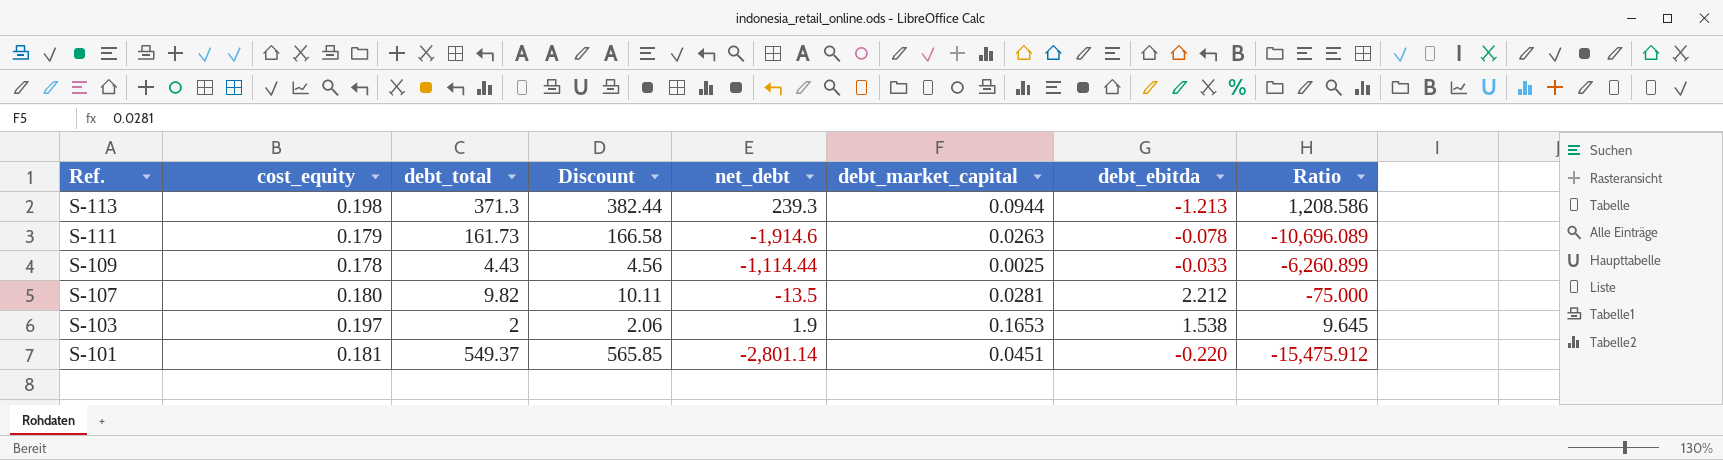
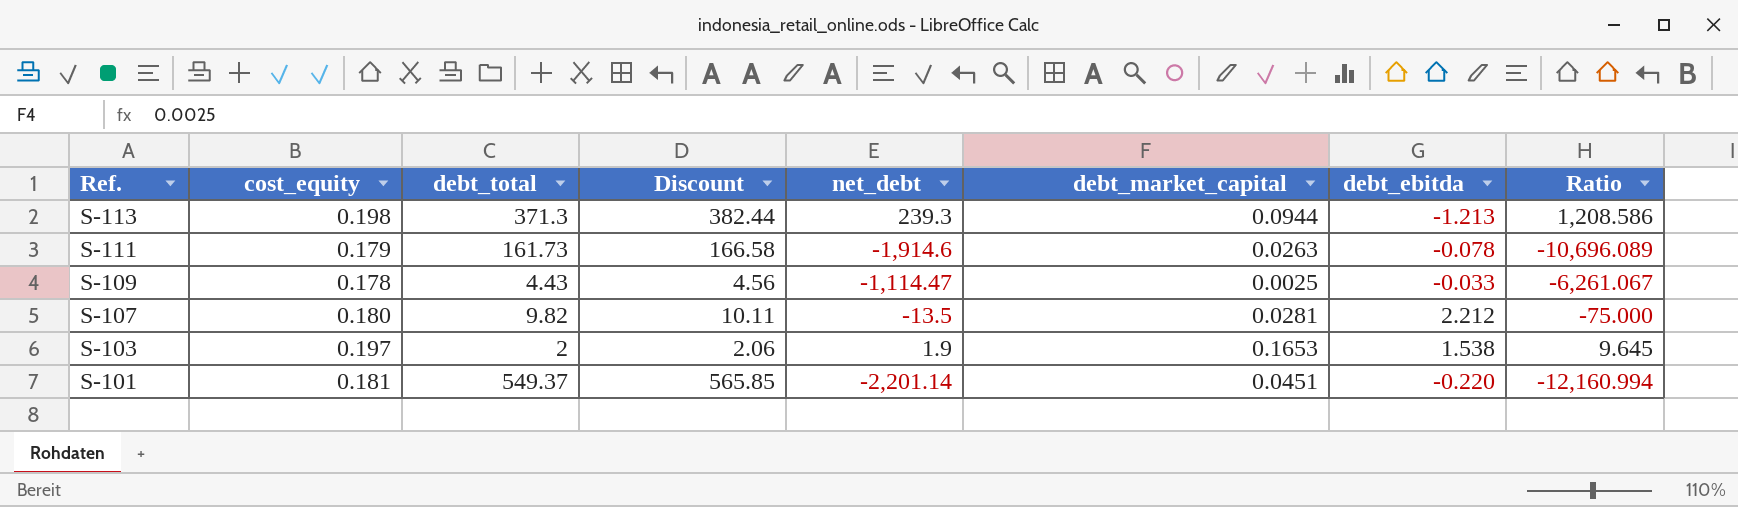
S-109 | net_debt: -1,114.44 -> -1,114.47
S-109 | Ratio: -6,260.899 -> -6,261.067
S-101 | net_debt: -2,801.14 -> -2,201.14
S-101 | Ratio: -15,475.912 -> -12,160.994

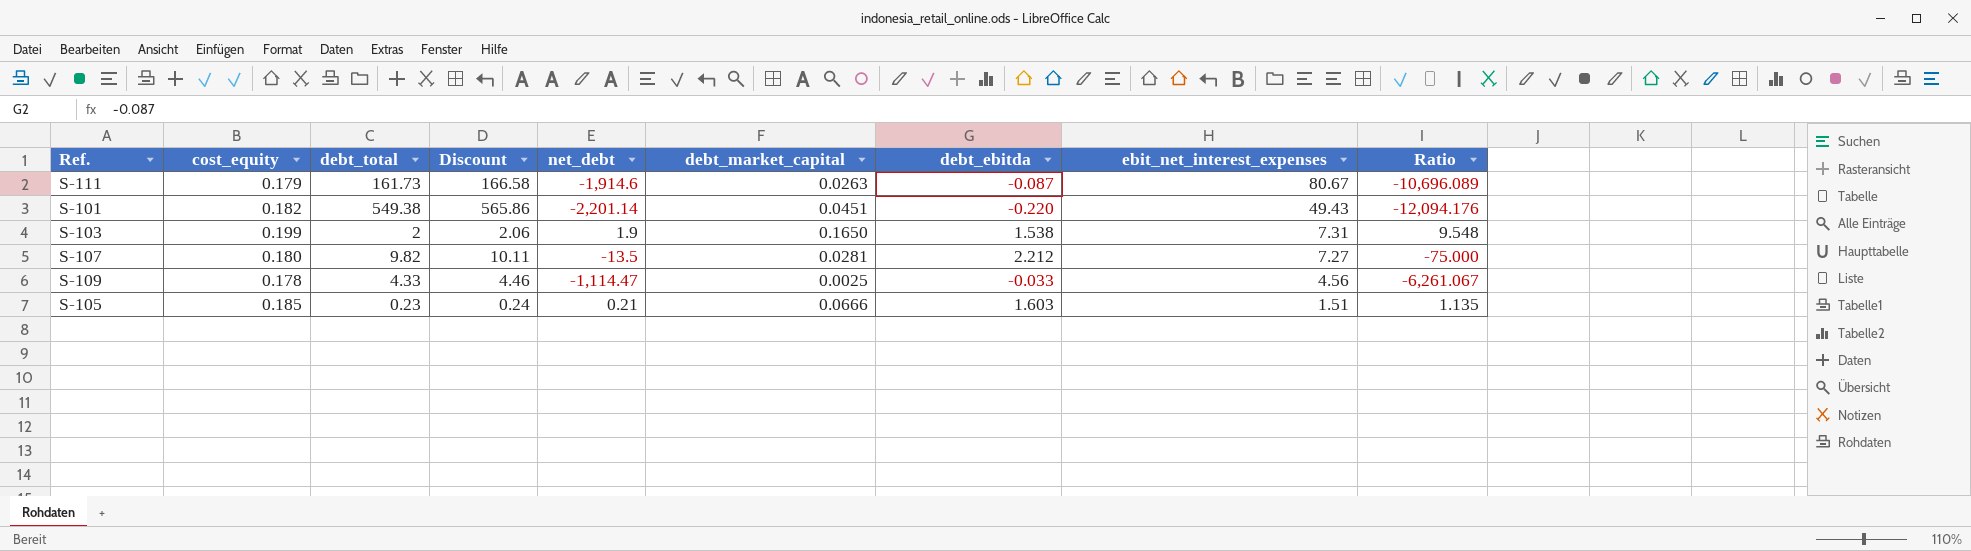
row order: Ref. descending -> ebit_net_interest_expenses descending
column ebit_net_interest_expenses | position: none -> 8
row S-113: 0.198 | 371.3 | 382.44 | 239.3 | 0.0944 | -1.213 | 1,208.586 -> none
S-111 | debt_ebitda: -0.078 -> -0.087
S-101 | cost_equity: 0.181 -> 0.182
S-101 | debt_total: 549.37 -> 549.38
S-101 | Discount: 565.85 -> 565.86
S-101 | Ratio: -12,160.994 -> -12,094.176
S-103 | cost_equity: 0.197 -> 0.199
S-103 | debt_market_capital: 0.1653 -> 0.1650
S-103 | Ratio: 9.645 -> 9.548
S-109 | debt_total: 4.43 -> 4.33
S-109 | Discount: 4.56 -> 4.46
row S-105: none -> 0.185 | 0.23 | 0.24 | 0.21 | 0.0666 | 1.603 | 1.51 | 1.135

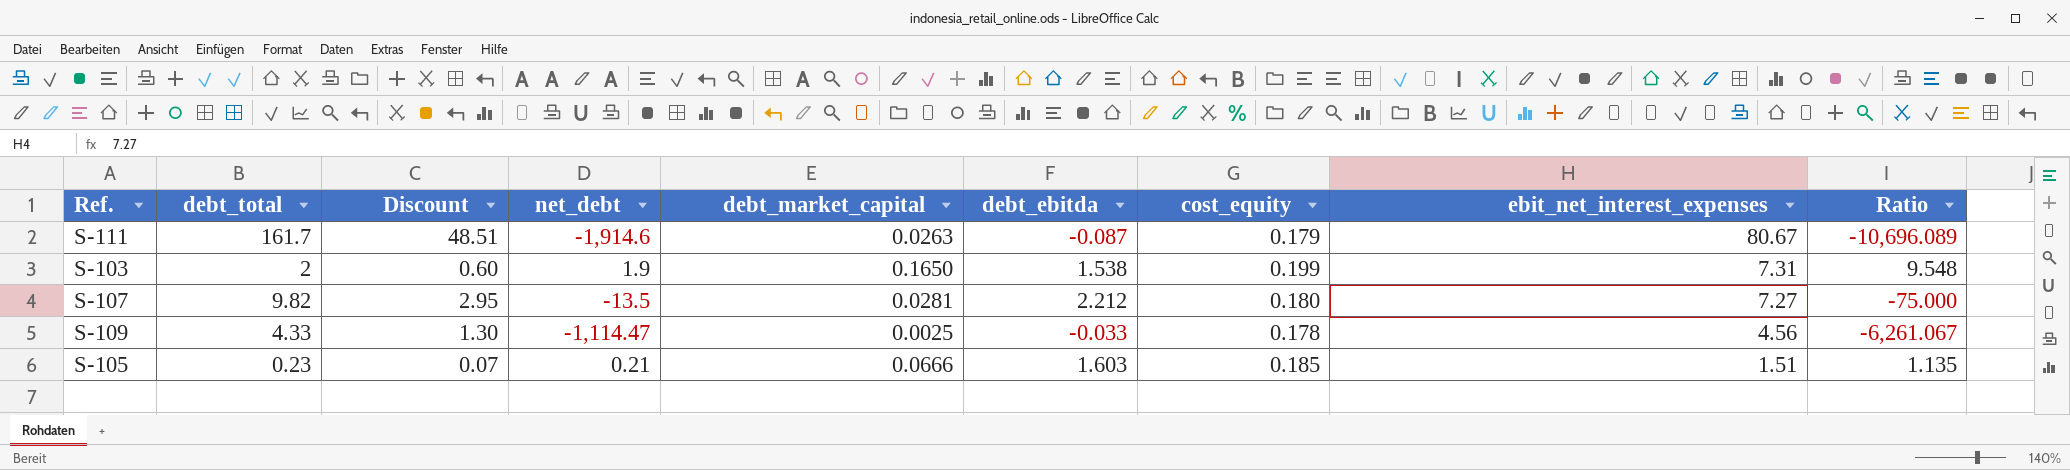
column Discount | formula: [debt_total] * 1.03 -> [debt_total] * 0.3
column cost_equity | position: 2 -> 7
row S-101: 0.182 | 549.38 | 565.86 | -2,201.14 | 0.0451 | -0.220 | 49.43 | -12,094.176 -> none
S-111 | debt_total: 161.73 -> 161.7

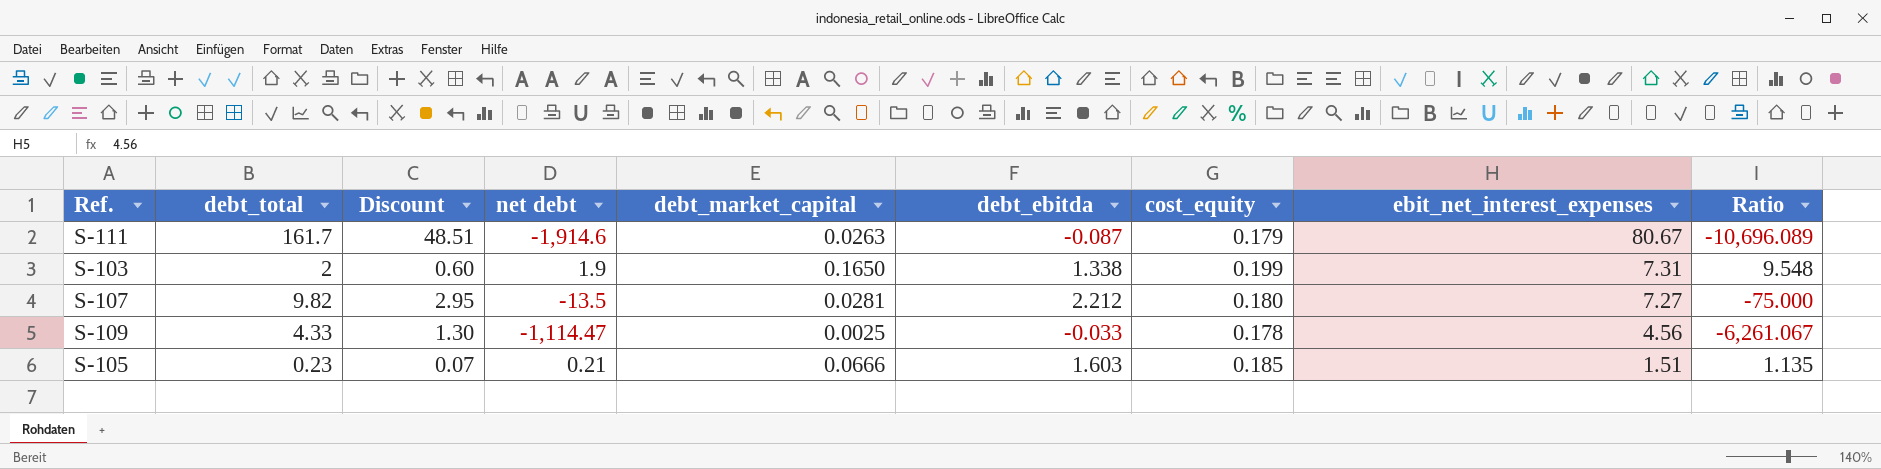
column name: net_debt -> net debt
S-103 | debt_ebitda: 1.538 -> 1.338

